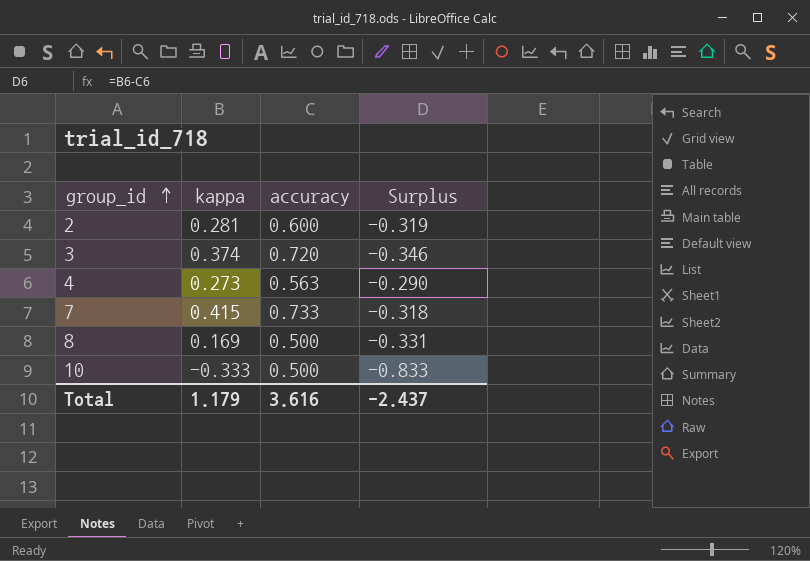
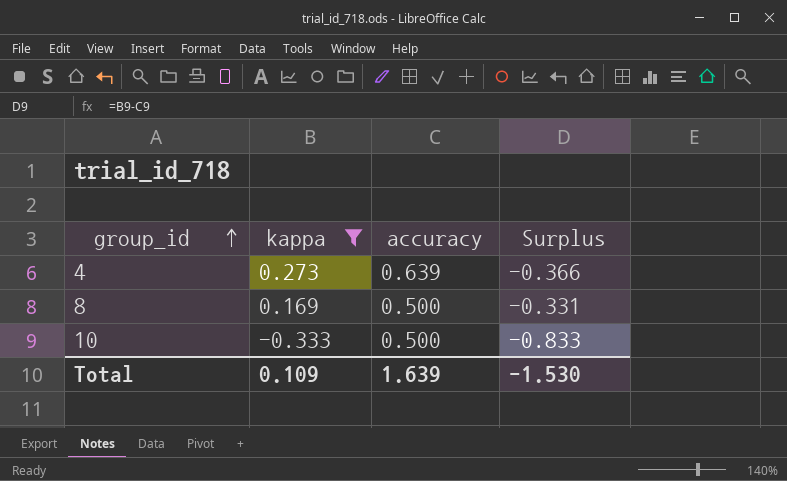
filter: none -> kappa <= 0.273
4 | accuracy: 0.563 -> 0.639
4 | Surplus: -0.290 -> -0.366
Total | kappa: 1.179 -> 0.109
Total | accuracy: 3.616 -> 1.639
Total | Surplus: -2.437 -> -1.530

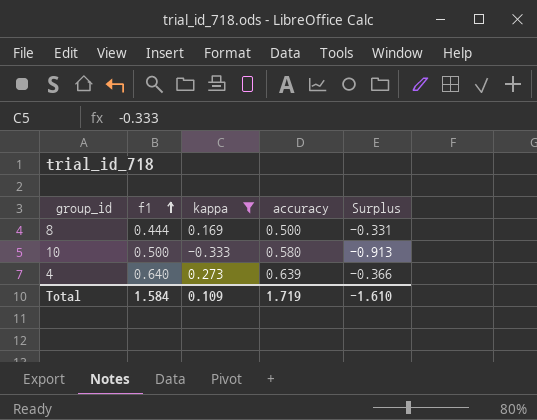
row order: group_id ascending -> f1 ascending
column f1 | position: none -> 2
10 | accuracy: 0.500 -> 0.580
10 | Surplus: -0.833 -> -0.913
Total | accuracy: 1.639 -> 1.719
Total | Surplus: -1.530 -> -1.610

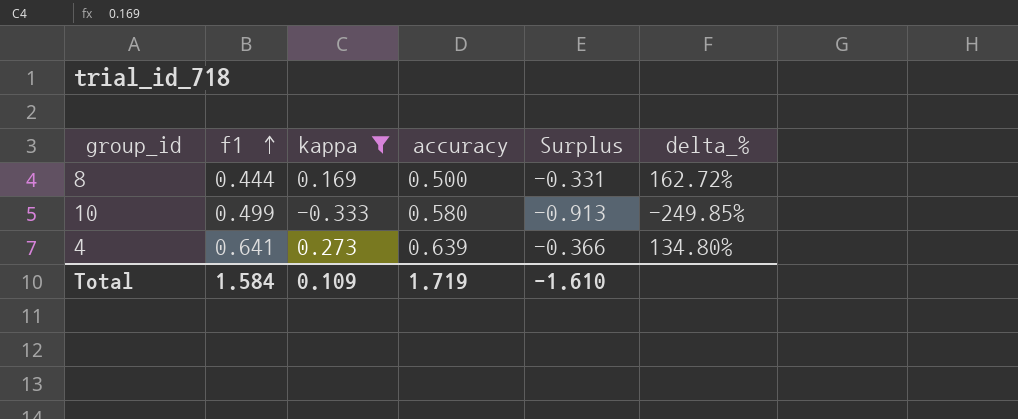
column delta_% | formula: none -> ([f1] - [kappa]) / [kappa]
10 | f1: 0.500 -> 0.499
4 | f1: 0.640 -> 0.641

